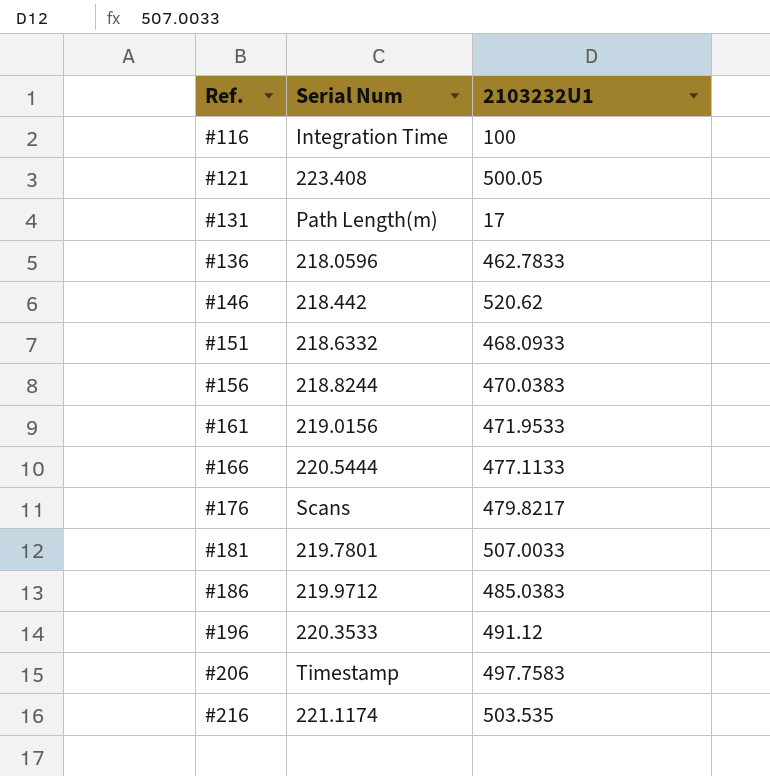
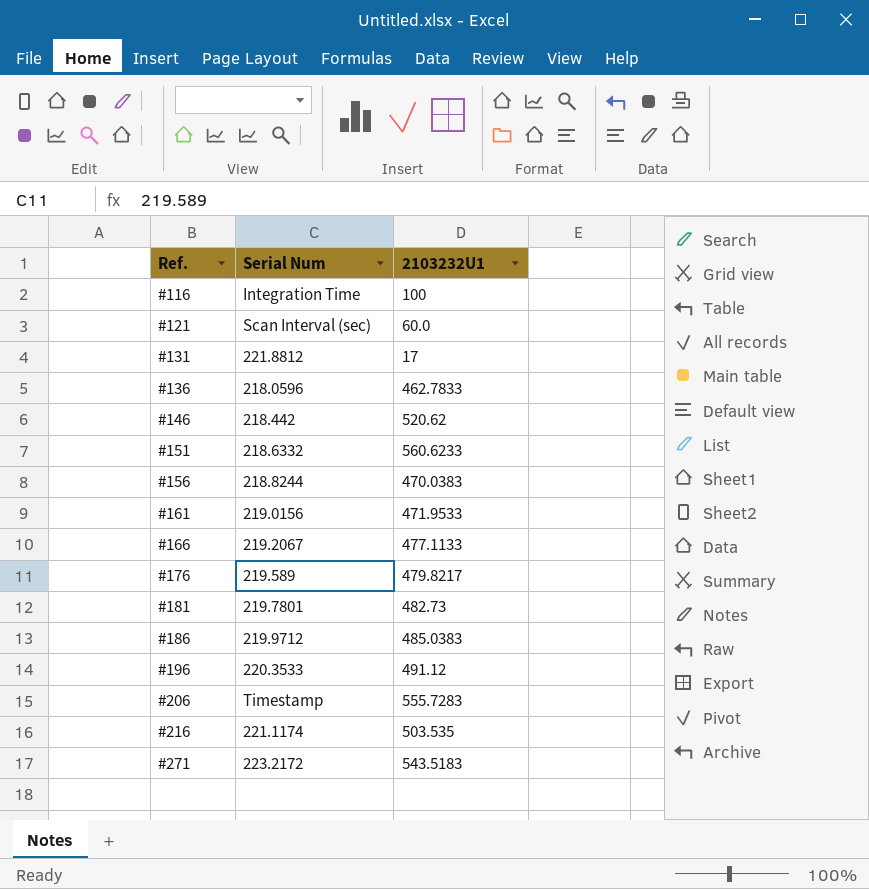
#121 | Serial Num: 223.408 -> Scan Interval (sec)
#121 | 2103232U1: 500.05 -> 60.0
#131 | Serial Num: Path Length(m) -> 221.8812
#151 | 2103232U1: 468.0933 -> 560.6233
#166 | Serial Num: 220.5444 -> 219.2067
#176 | Serial Num: Scans -> 219.589
#181 | 2103232U1: 507.0033 -> 482.73
#206 | 2103232U1: 497.7583 -> 555.7283
row #271: none -> 223.2172 | 543.5183

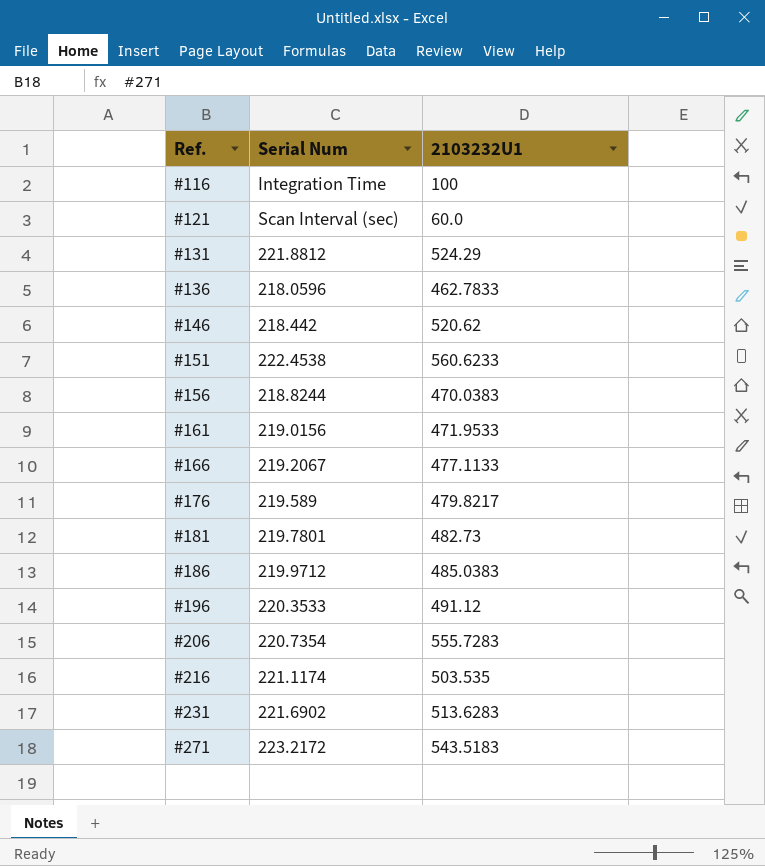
#131 | 2103232U1: 17 -> 524.29
#151 | Serial Num: 218.6332 -> 222.4538
#206 | Serial Num: Timestamp -> 220.7354
row #231: none -> 221.6902 | 513.6283

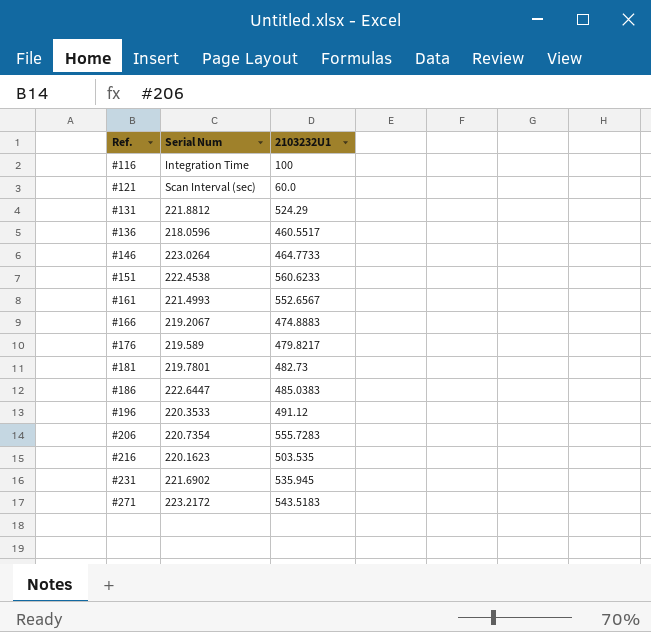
row #156: 218.8244 | 470.0383 -> none
#136 | 2103232U1: 462.7833 -> 460.5517
#146 | Serial Num: 218.442 -> 223.0264
#146 | 2103232U1: 520.62 -> 464.7733
#161 | Serial Num: 219.0156 -> 221.4993
#161 | 2103232U1: 471.9533 -> 552.6567
#166 | 2103232U1: 477.1133 -> 474.8883
#186 | Serial Num: 219.9712 -> 222.6447
#216 | Serial Num: 221.1174 -> 220.1623
#231 | 2103232U1: 513.6283 -> 535.945

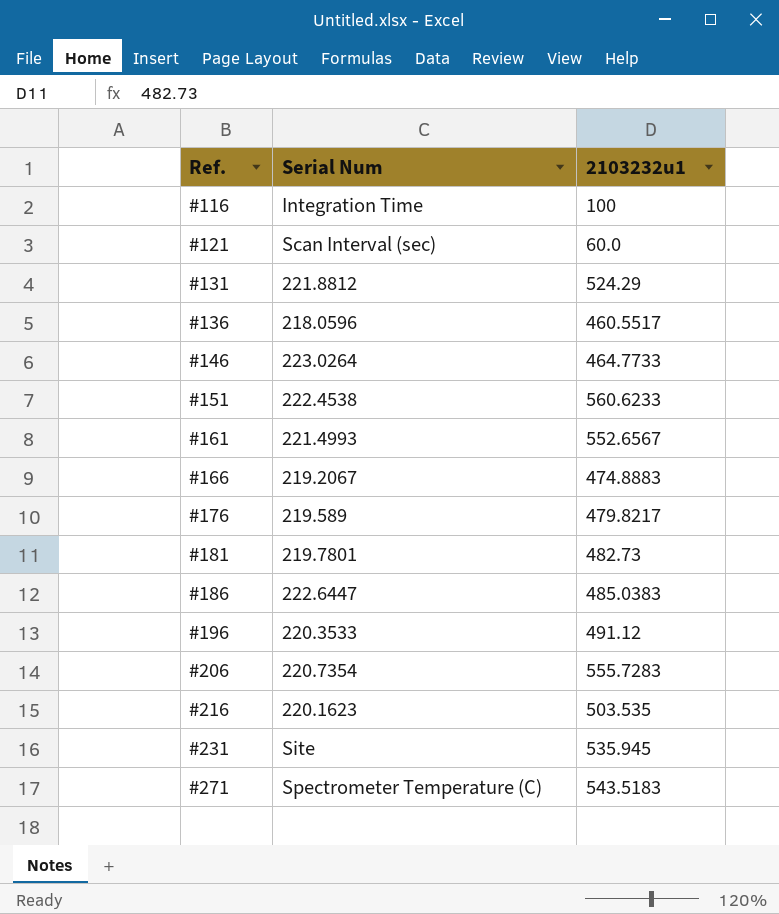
column name: 2103232U1 -> 2103232u1
#231 | Serial Num: 221.6902 -> Site
#271 | Serial Num: 223.2172 -> Spectrometer Temperature (C)

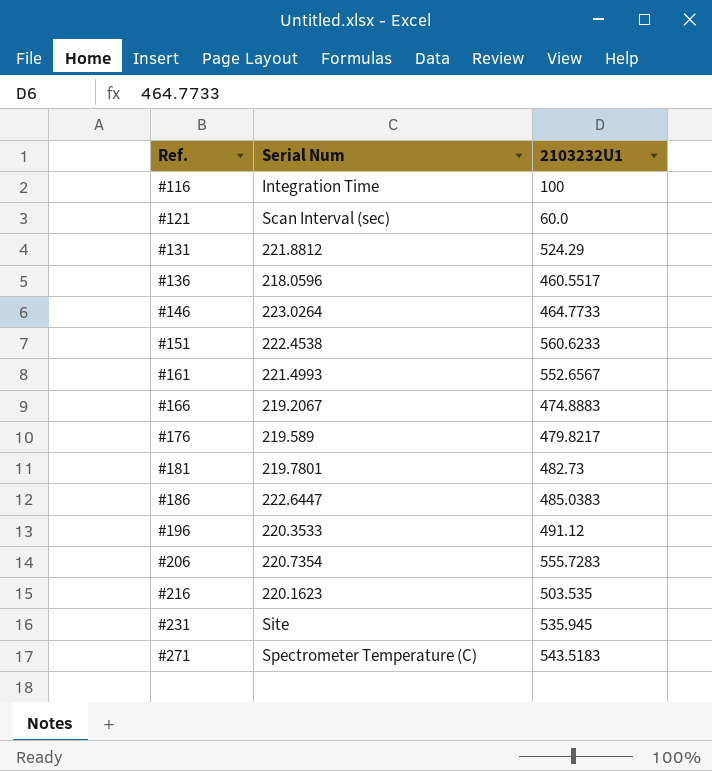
column name: 2103232u1 -> 2103232U1

